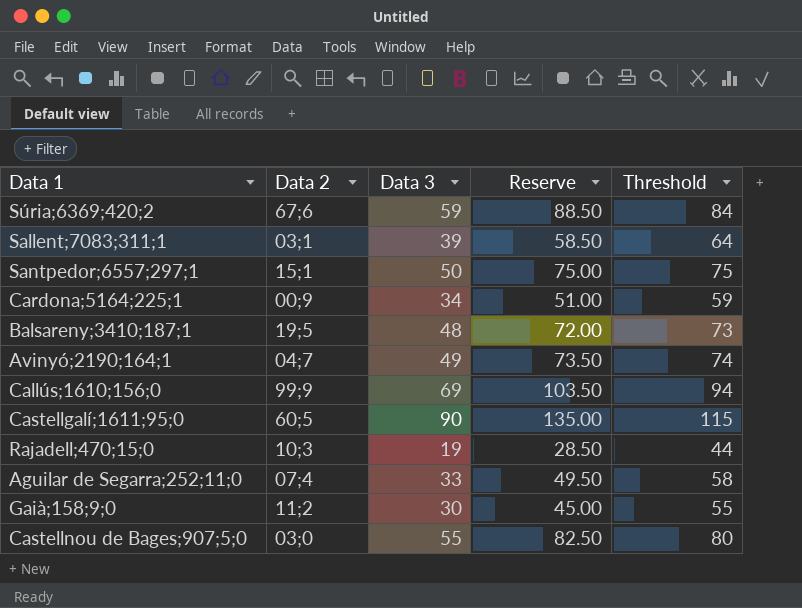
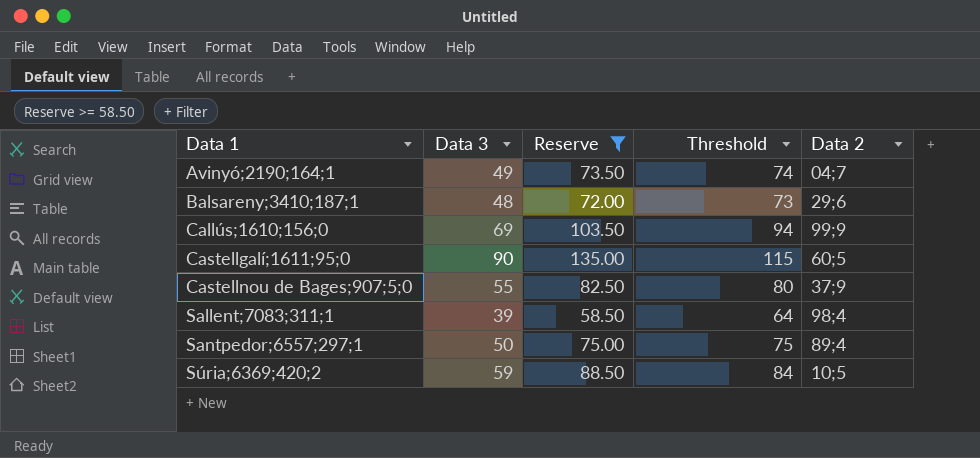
filter: none -> Reserve >= 58.50
row order: none -> Data 1 ascending
column Data 2 | position: 2 -> 5
Balsareny;3410;187;1 | Data 2: 19;5 -> 29;6
Castellnou de Bages;907;5;0 | Data 2: 03;0 -> 37;9
Sallent;7083;311;1 | Data 2: 03;1 -> 98;4
Santpedor;6557;297;1 | Data 2: 15;1 -> 89;4
Súria;6369;420;2 | Data 2: 67;6 -> 10;5

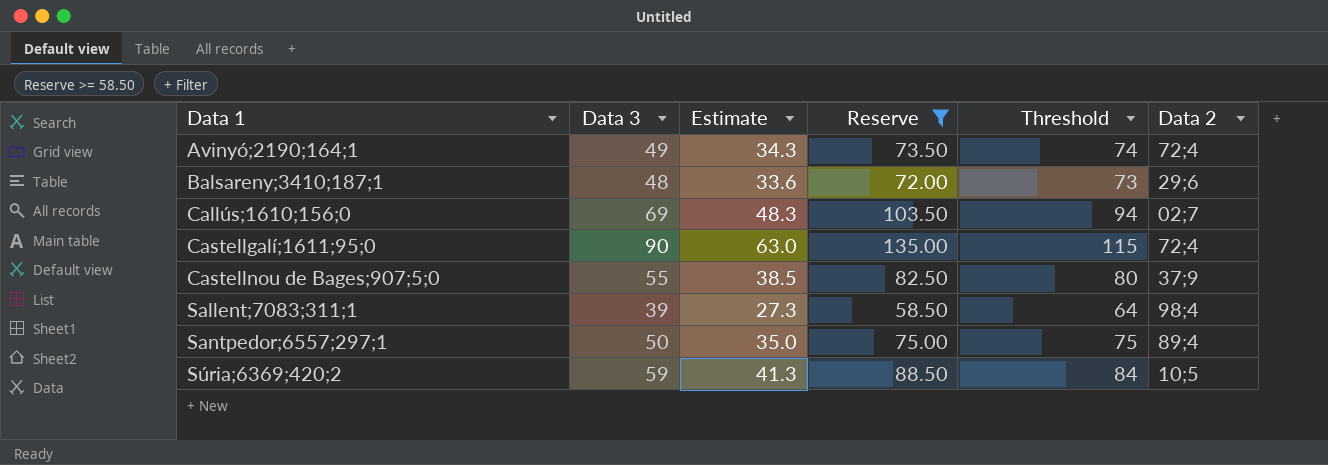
column Estimate | formula: none -> [Data 3] * 0.7
Avinyó;2190;164;1 | Data 2: 04;7 -> 72;4
Callús;1610;156;0 | Data 2: 99;9 -> 02;7
Castellgalí;1611;95;0 | Data 2: 60;5 -> 72;4

